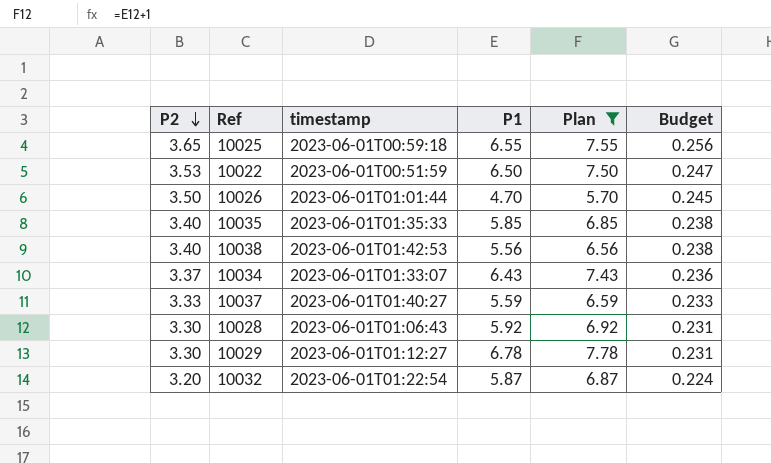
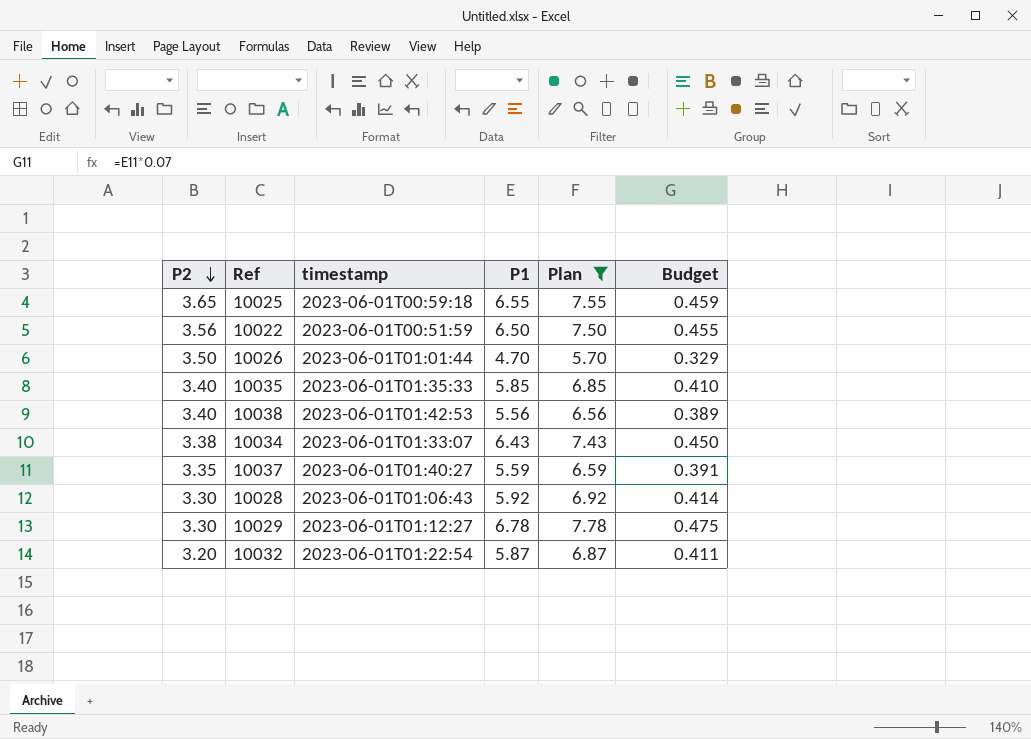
column Budget | formula: [P2] * 0.07 -> [P1] * 0.07
10022 | P2: 3.53 -> 3.56
10034 | P2: 3.37 -> 3.38
10037 | P2: 3.33 -> 3.35

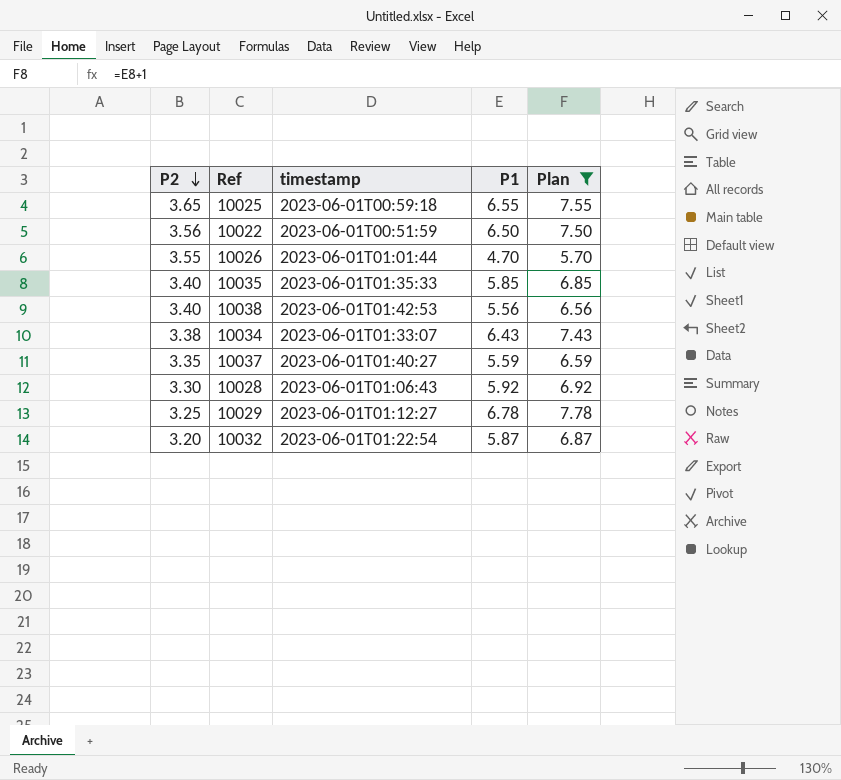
column Budget | formula: [P1] * 0.07 -> none
10026 | P2: 3.50 -> 3.55
10029 | P2: 3.30 -> 3.25

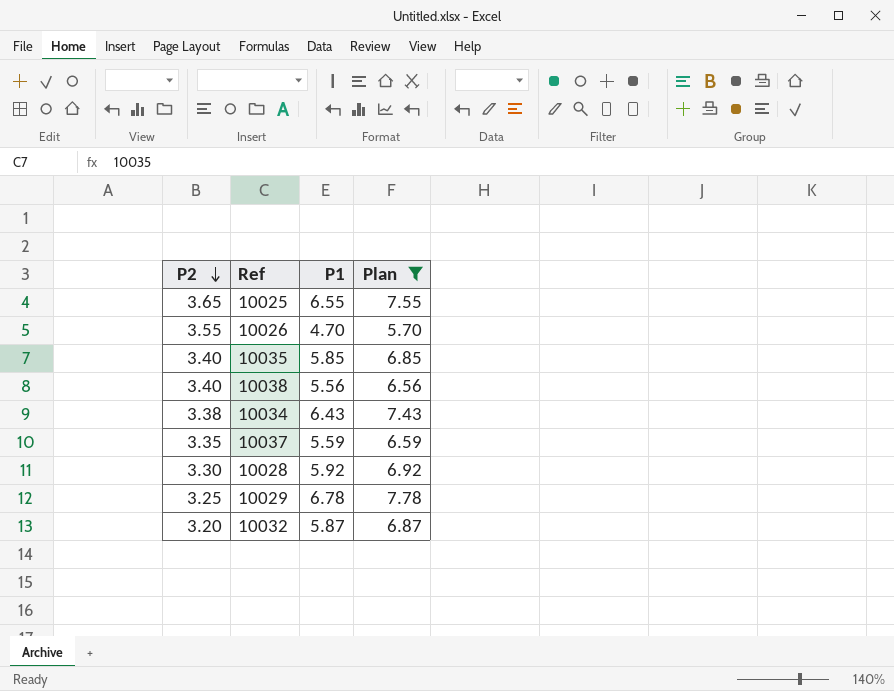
column timestamp | position: 3 -> none
row 10022: 3.56 | 2023-06-01T00:51:59 | 6.50 | 7.50 -> none

